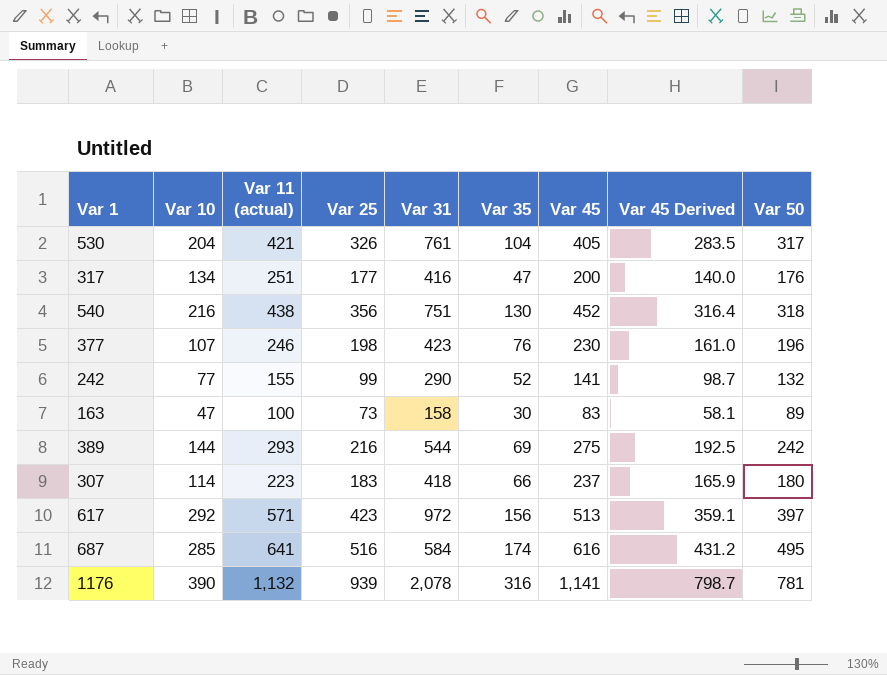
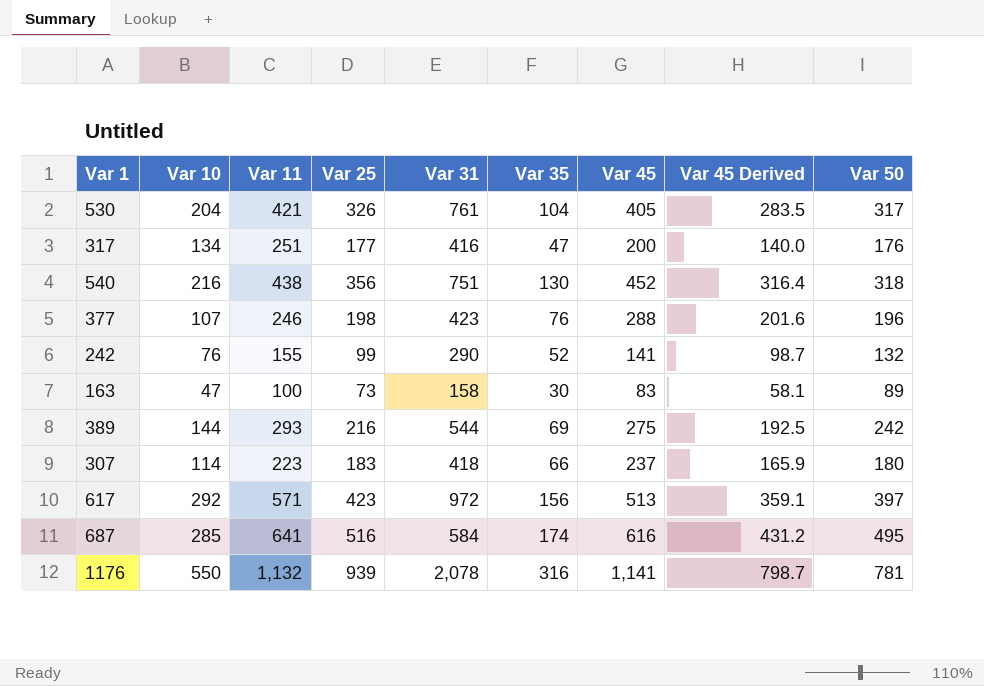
column name: Var 11 (actual) -> Var 11
377 | Var 45: 230 -> 288
377 | Var 45 Derived: 161.0 -> 201.6
242 | Var 10: 77 -> 76
1176 | Var 10: 390 -> 550

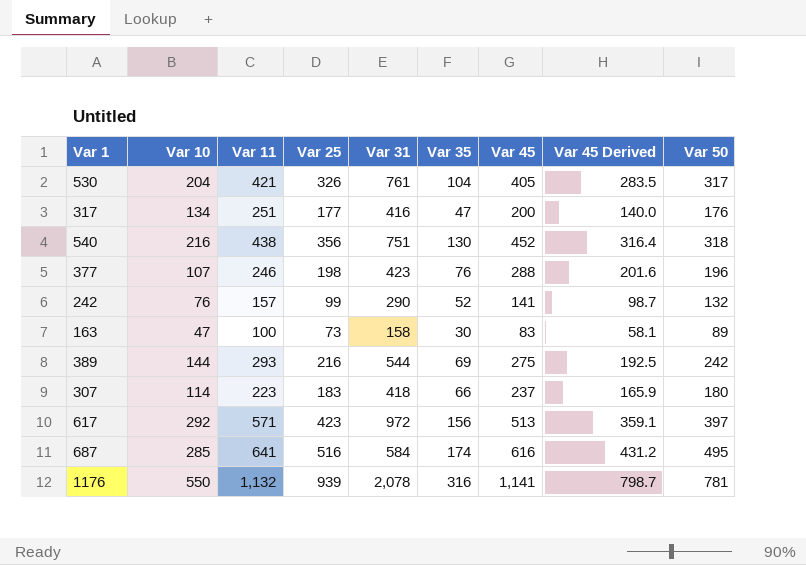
242 | Var 11: 155 -> 157

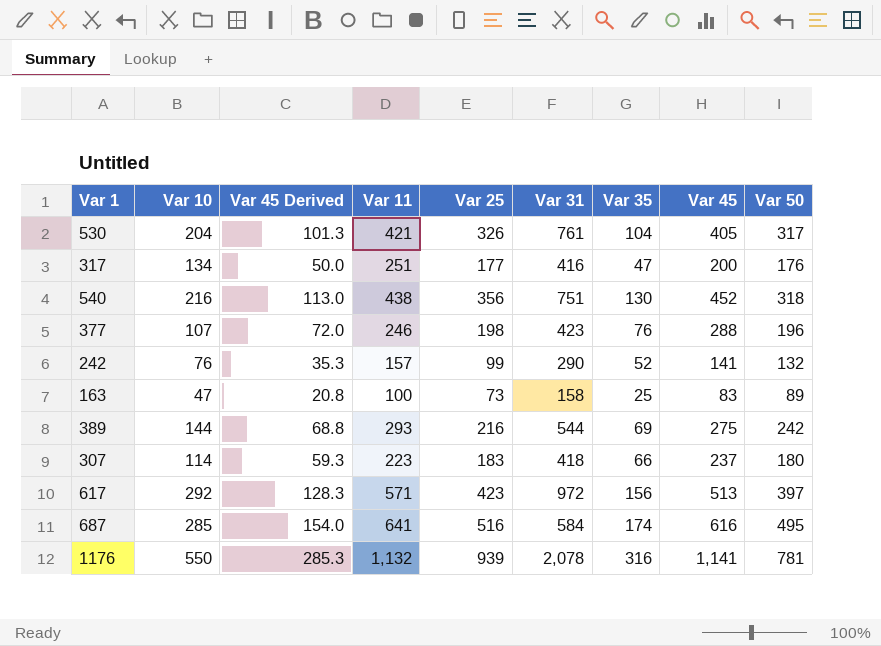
column Var 45 Derived | formula: [Var 45] * 0.7 -> [Var 45] * 0.25
column Var 45 Derived | position: 8 -> 3
163 | Var 35: 30 -> 25

